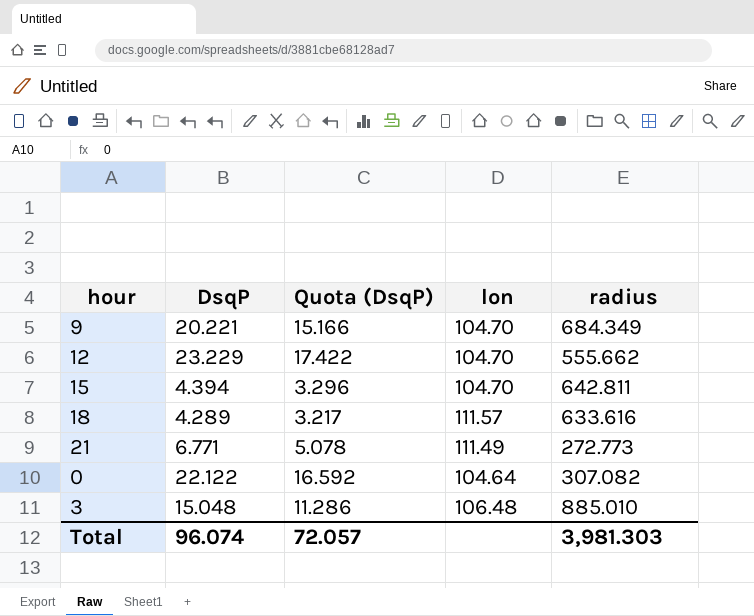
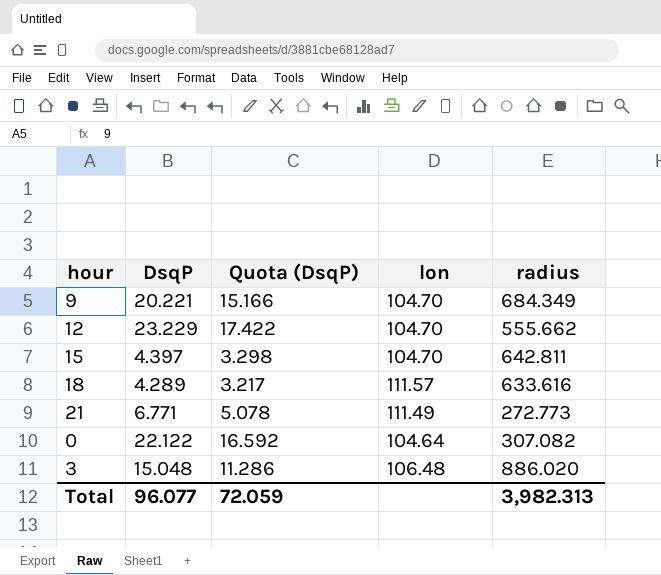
15 | DsqP: 4.394 -> 4.397
15 | Quota (DsqP): 3.296 -> 3.298
3 | radius: 885.010 -> 886.020
Total | DsqP: 96.074 -> 96.077
Total | Quota (DsqP): 72.057 -> 72.059
Total | radius: 3,981.303 -> 3,982.313

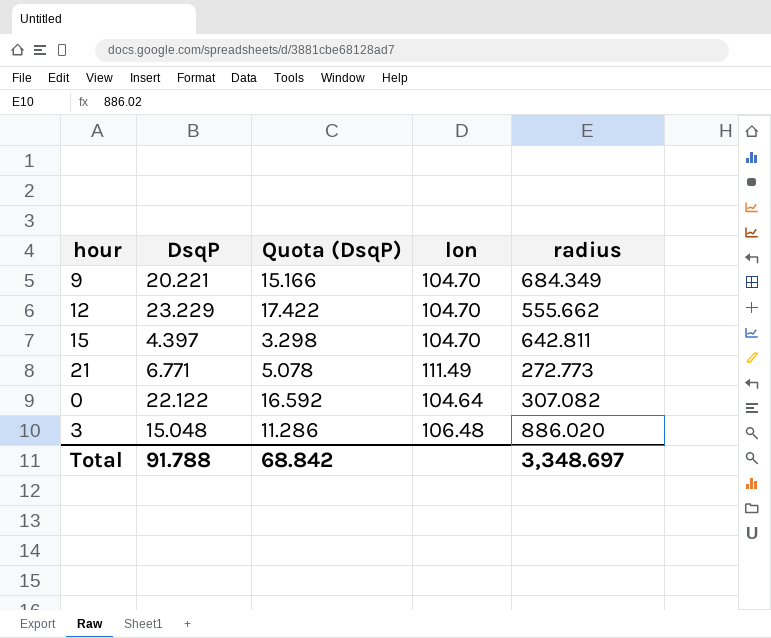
row 18: 4.289 | 3.217 | 111.57 | 633.616 -> none
Total | DsqP: 96.077 -> 91.788
Total | Quota (DsqP): 72.059 -> 68.842
Total | radius: 3,982.313 -> 3,348.697

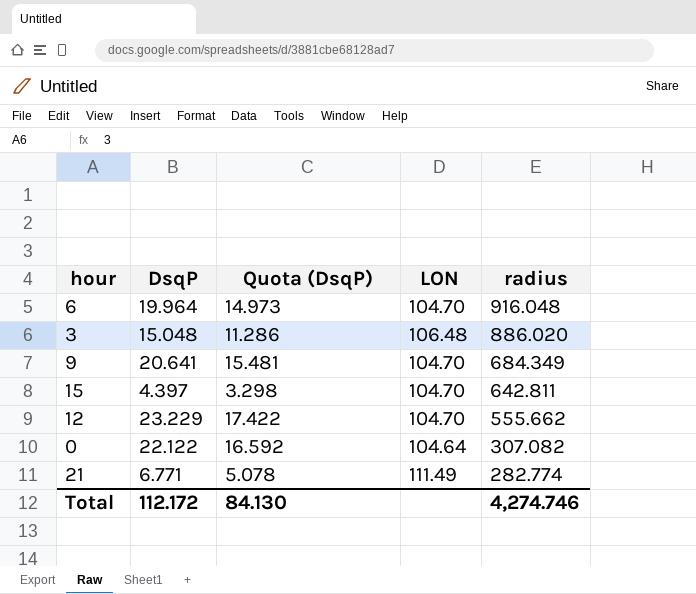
row order: none -> radius descending
column name: lon -> LON
row 6: none -> 19.964 | 14.973 | 104.70 | 916.048
9 | DsqP: 20.221 -> 20.641
9 | Quota (DsqP): 15.166 -> 15.481
21 | radius: 272.773 -> 282.774
Total | DsqP: 91.788 -> 112.172
Total | Quota (DsqP): 68.842 -> 84.130
Total | radius: 3,348.697 -> 4,274.746

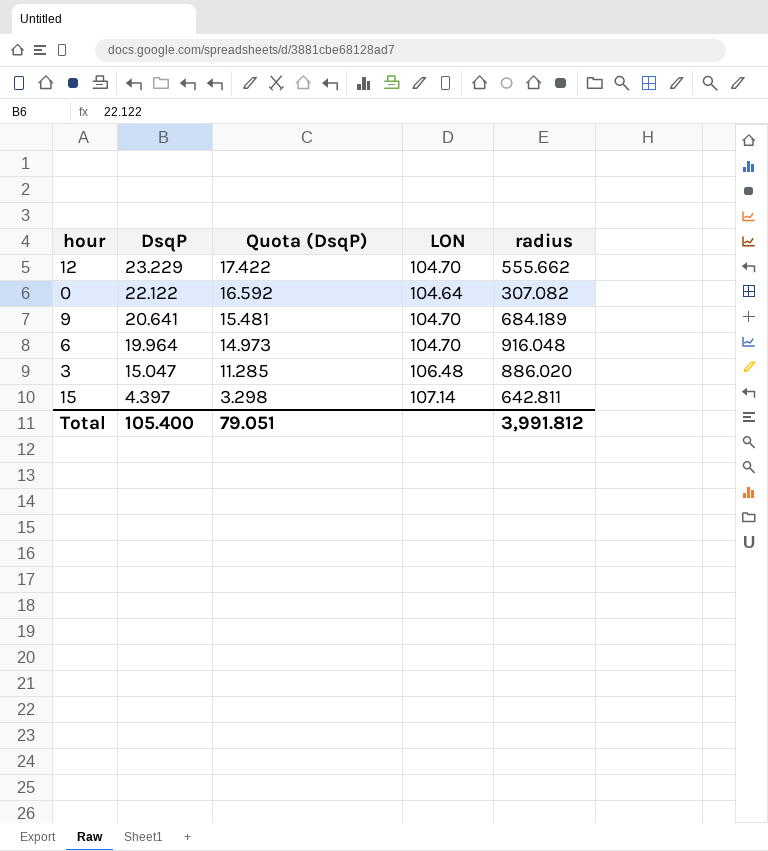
row order: radius descending -> DsqP descending
row 21: 6.771 | 5.078 | 111.49 | 282.774 -> none
9 | radius: 684.349 -> 684.189
3 | DsqP: 15.048 -> 15.047
3 | Quota (DsqP): 11.286 -> 11.285
15 | LON: 104.70 -> 107.14
Total | DsqP: 112.172 -> 105.400
Total | Quota (DsqP): 84.130 -> 79.051
Total | radius: 4,274.746 -> 3,991.812

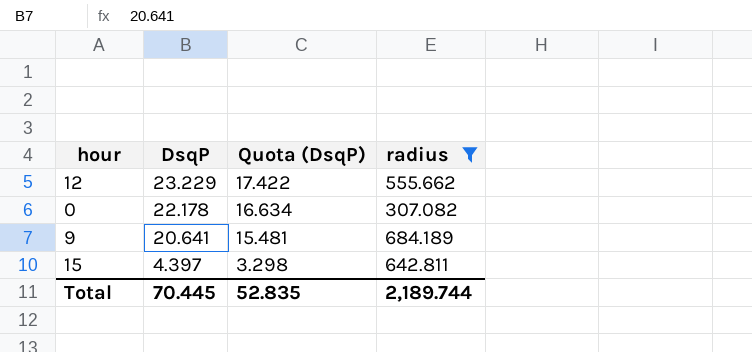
filter: none -> radius <= 684.189
column LON | position: 4 -> none
0 | DsqP: 22.122 -> 22.178
0 | Quota (DsqP): 16.592 -> 16.634
Total | DsqP: 105.400 -> 70.445
Total | Quota (DsqP): 79.051 -> 52.835
Total | radius: 3,991.812 -> 2,189.744

